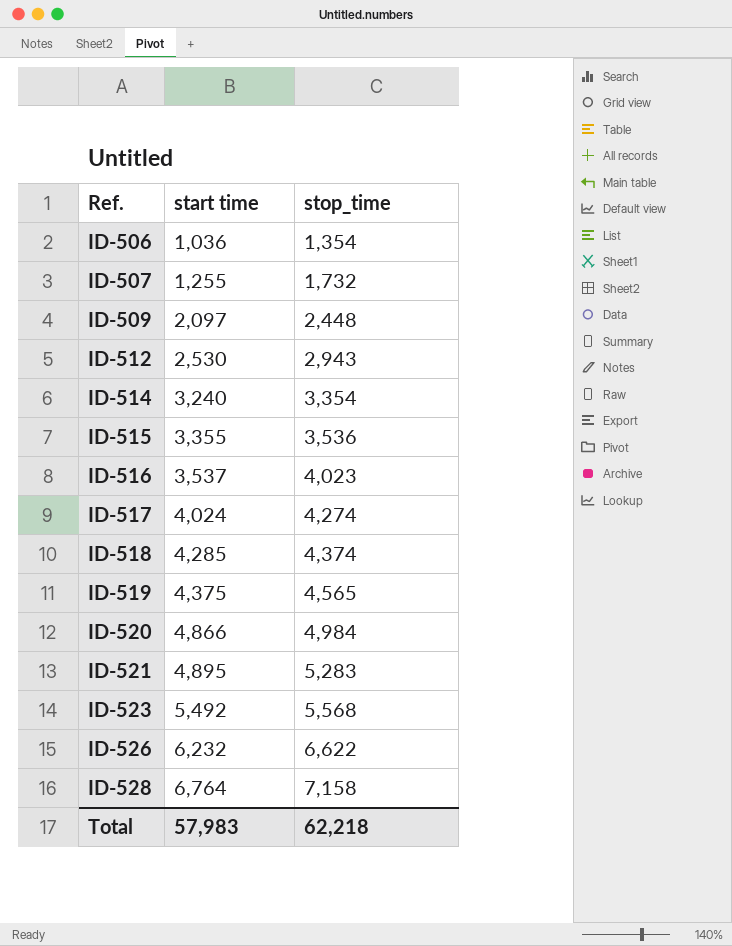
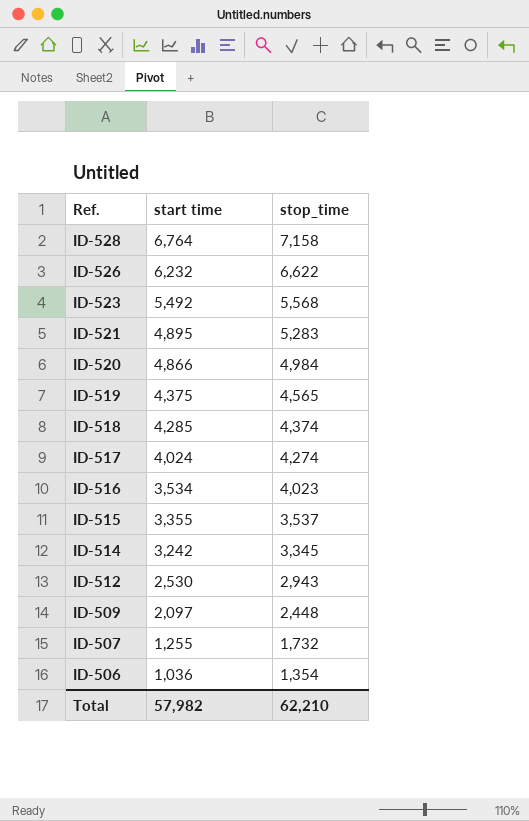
row order: Ref. ascending -> Ref. descending
ID-516 | start time: 3,537 -> 3,534
ID-515 | stop_time: 3,536 -> 3,537
ID-514 | start time: 3,240 -> 3,242
ID-514 | stop_time: 3,354 -> 3,345
Total | start time: 57,983 -> 57,982
Total | stop_time: 62,218 -> 62,210

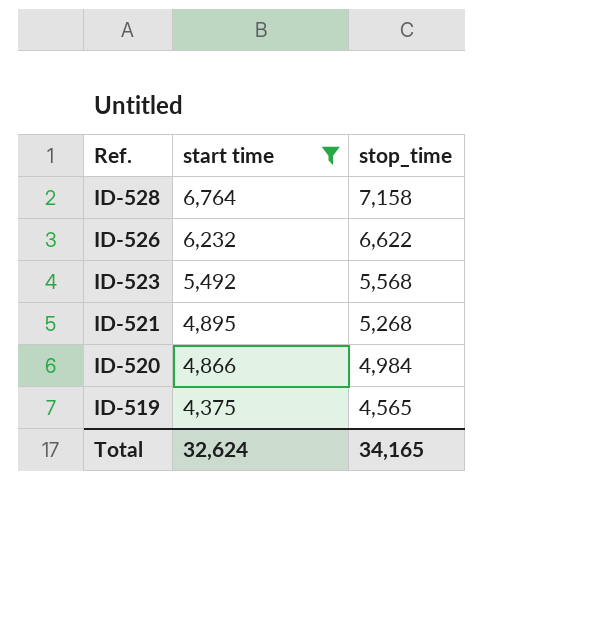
filter: none -> start time >= 4,375
ID-521 | stop_time: 5,283 -> 5,268
Total | start time: 57,982 -> 32,624
Total | stop_time: 62,210 -> 34,165

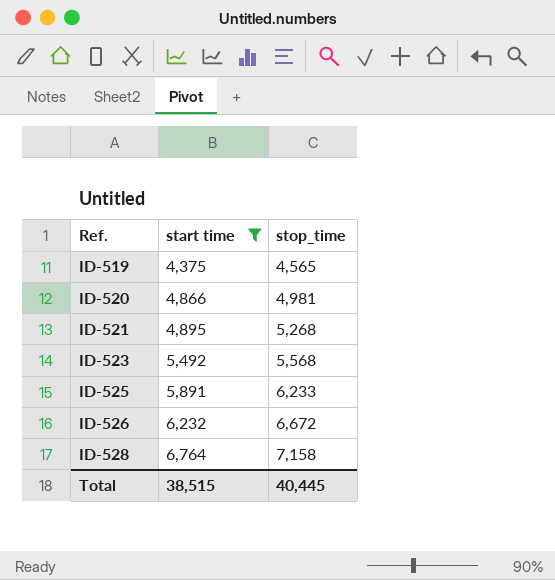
row order: Ref. descending -> Ref. ascending
ID-520 | stop_time: 4,984 -> 4,981
row ID-525: none -> 5,891 | 6,233
ID-526 | stop_time: 6,622 -> 6,672
Total | start time: 32,624 -> 38,515
Total | stop_time: 34,165 -> 40,445

